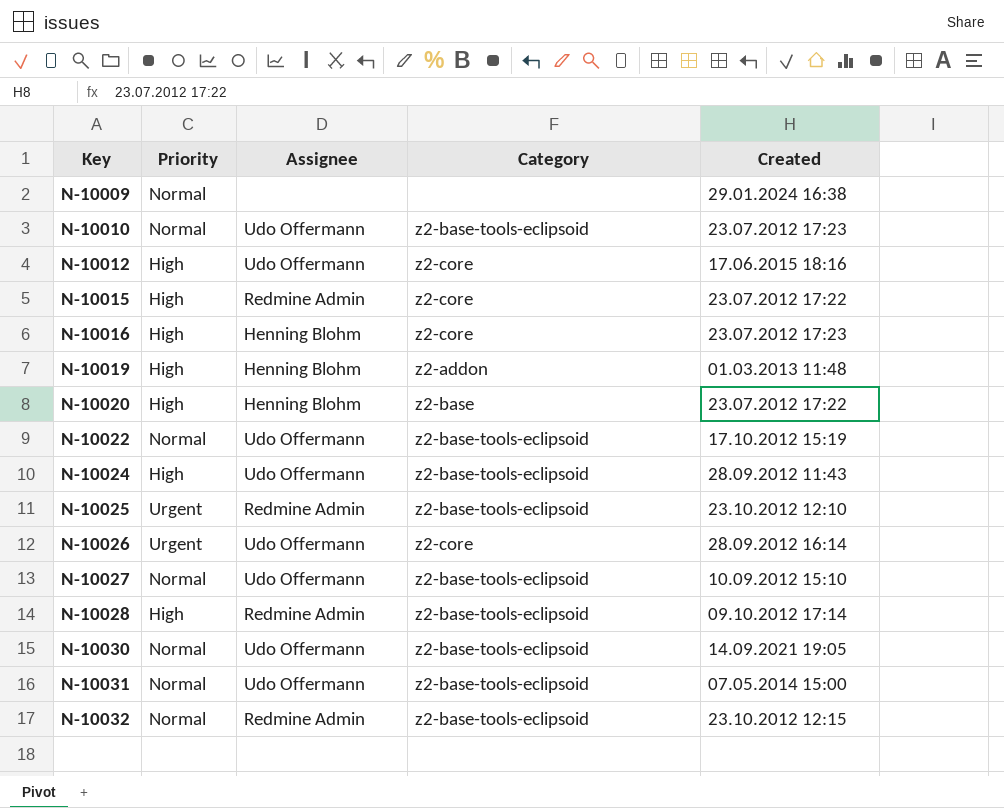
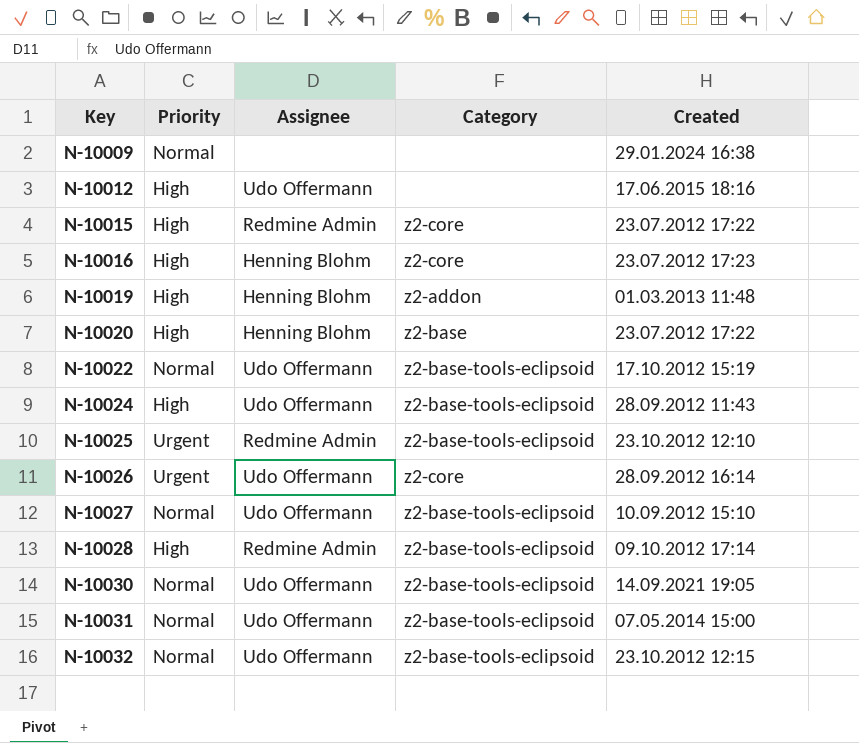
row N-10010: Normal | Udo Offermann | z2-base-tools-eclipsoid | 23.07.2012 17:23 -> none
N-10012 | Category: z2-core -> none
N-10032 | Assignee: Redmine Admin -> Udo Offermann

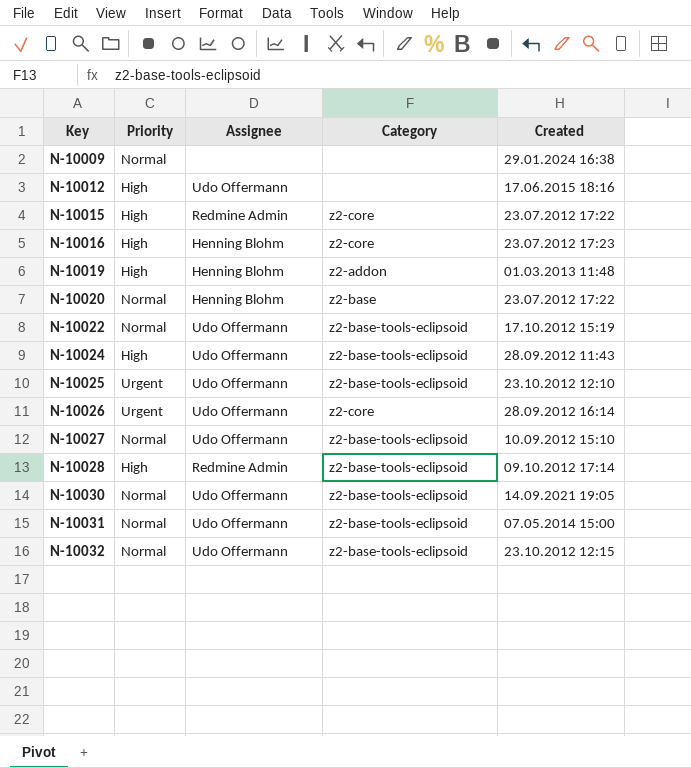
N-10020 | Priority: High -> Normal
N-10025 | Assignee: Redmine Admin -> Udo Offermann

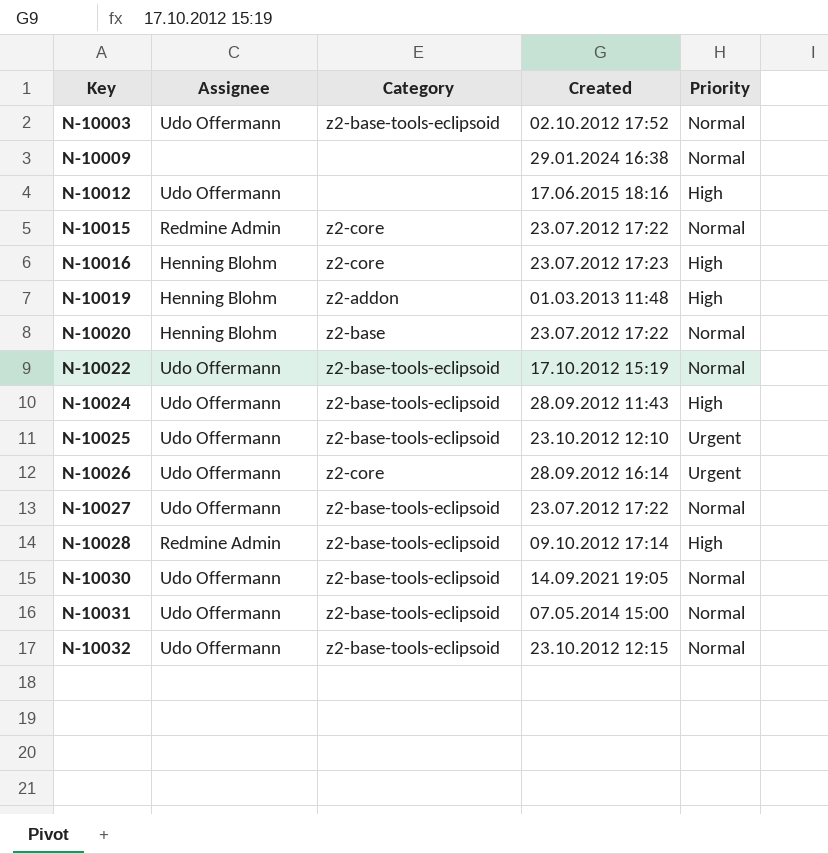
column Priority | position: 2 -> 5
row N-10003: none -> Udo Offermann | z2-base-tools-eclipsoid | 02.10.2012 17:52 | Normal
N-10015 | Priority: High -> Normal
N-10027 | Created: 10.09.2012 15:10 -> 23.07.2012 17:22

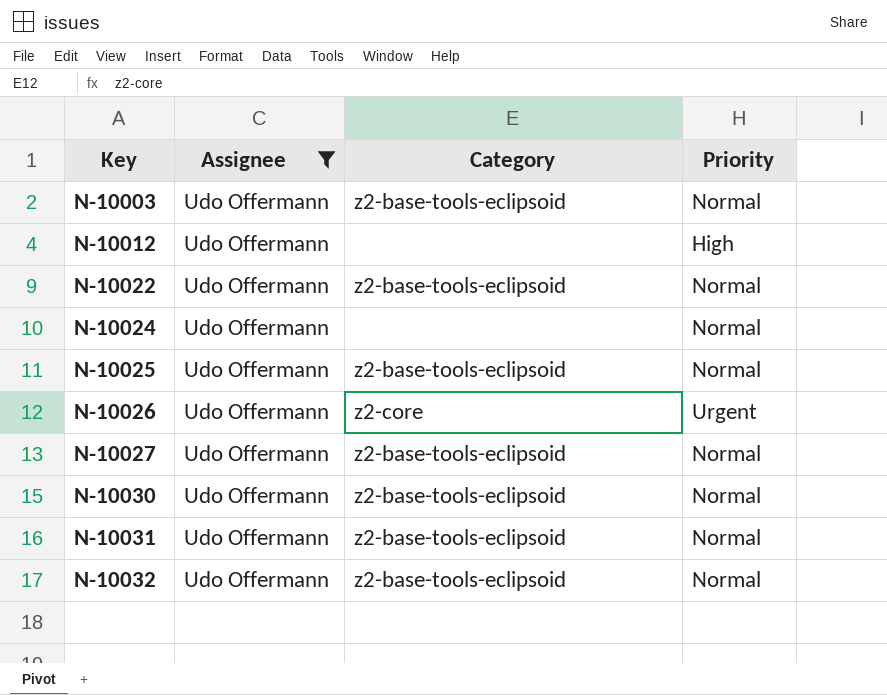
filter: none -> Assignee = Udo Offermann
column Created | position: 4 -> none
N-10024 | Category: z2-base-tools-eclipsoid -> none
N-10024 | Priority: High -> Normal
N-10025 | Priority: Urgent -> Normal

